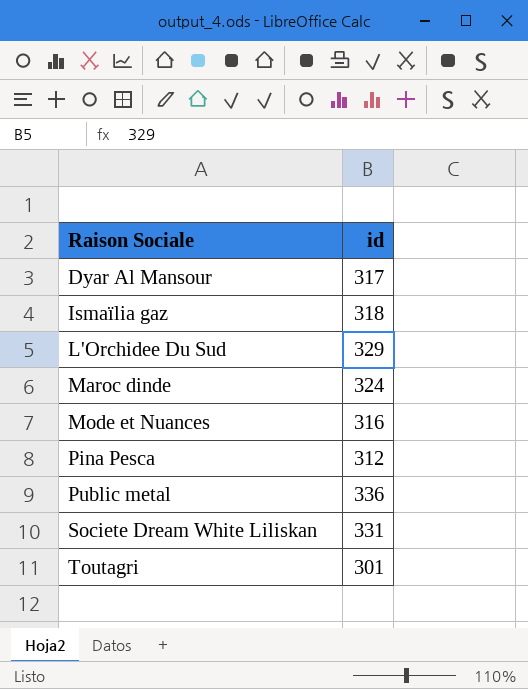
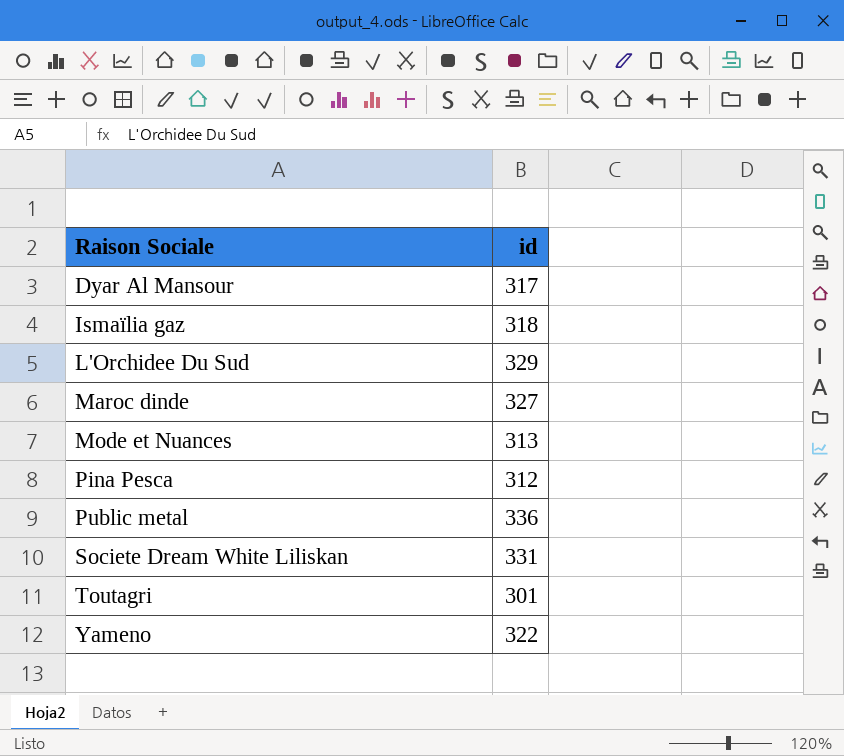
Maroc dinde | id: 324 -> 327
Mode et Nuances | id: 316 -> 313
row Yameno: none -> 322

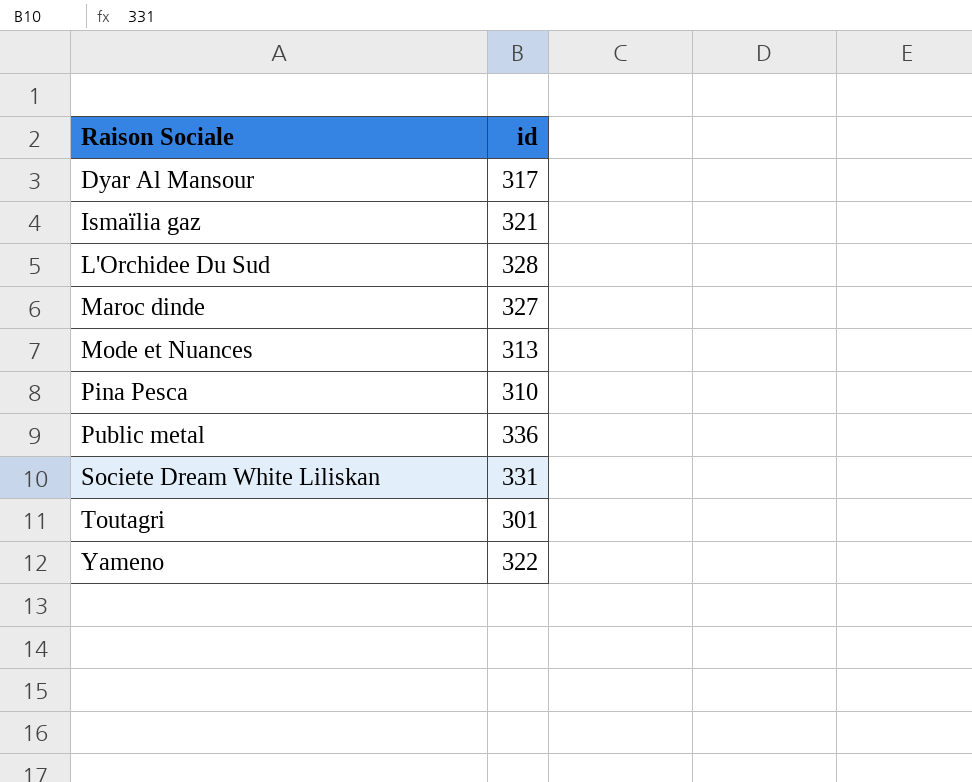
Ismaïlia gaz | id: 318 -> 321
L'Orchidee Du Sud | id: 329 -> 328
Pina Pesca | id: 312 -> 310

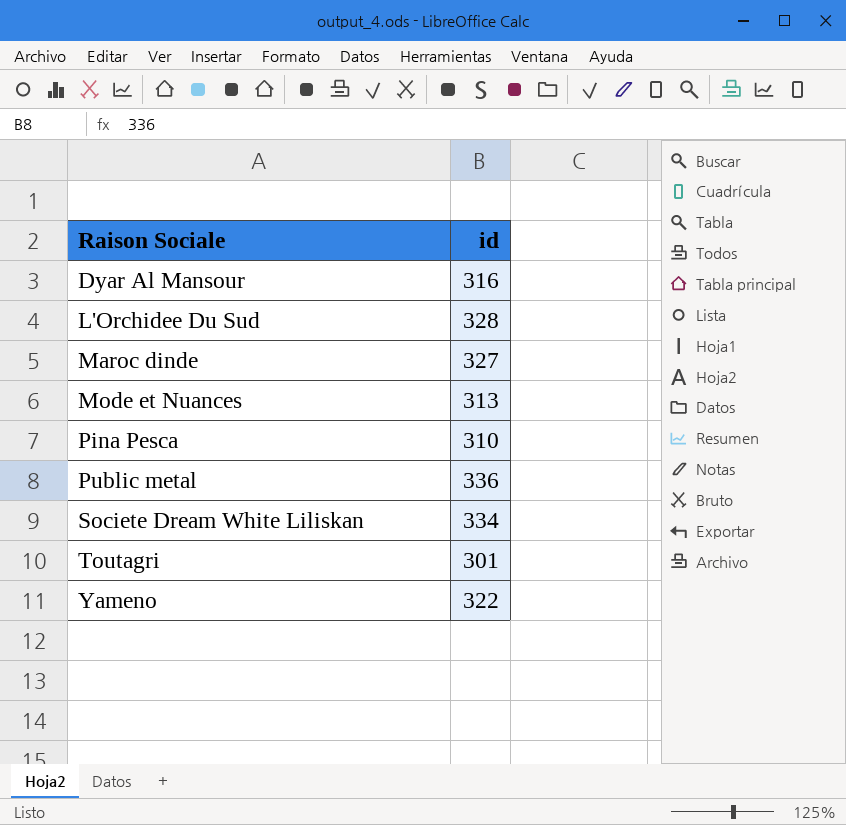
row Ismaïlia gaz: 321 -> none
Dyar Al Mansour | id: 317 -> 316
Societe Dream White Liliskan | id: 331 -> 334

